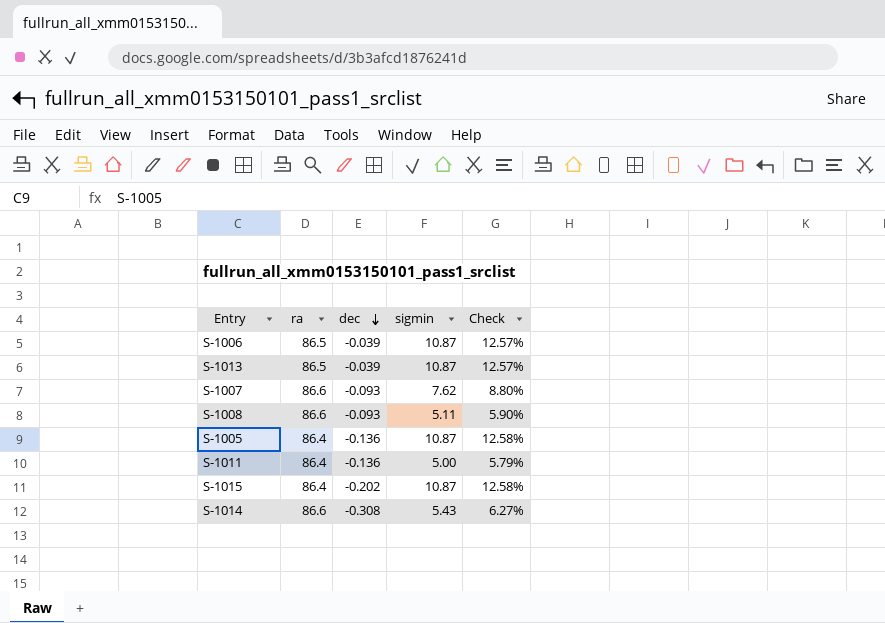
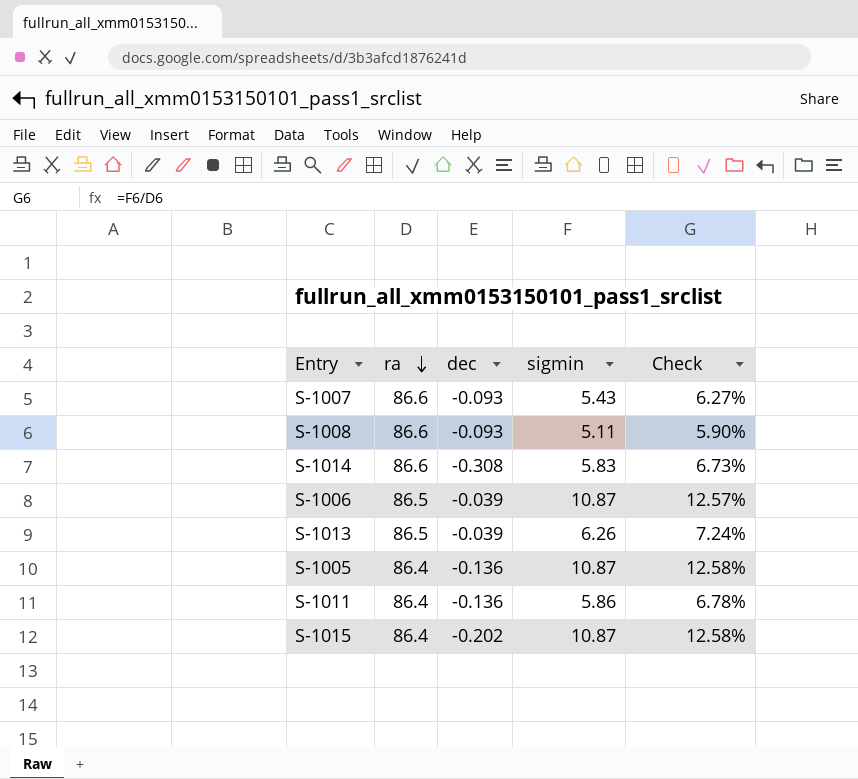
row order: dec descending -> ra descending
S-1007 | sigmin: 7.62 -> 5.43
S-1007 | Check: 8.80% -> 6.27%
S-1014 | sigmin: 5.43 -> 5.83
S-1014 | Check: 6.27% -> 6.73%
S-1013 | sigmin: 10.87 -> 6.26
S-1013 | Check: 12.57% -> 7.24%
S-1011 | sigmin: 5.00 -> 5.86
S-1011 | Check: 5.79% -> 6.78%

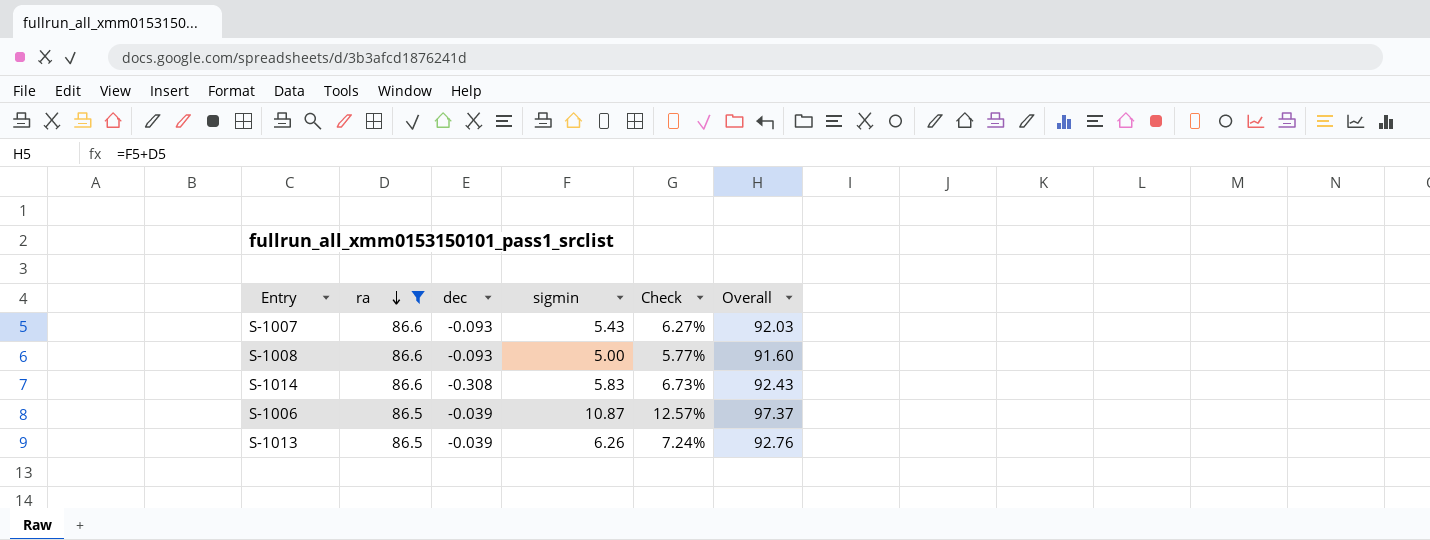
filter: none -> ra != 86.4
column Overall | formula: none -> [ra] + [sigmin]
S-1008 | sigmin: 5.11 -> 5.00
S-1008 | Check: 5.90% -> 5.77%

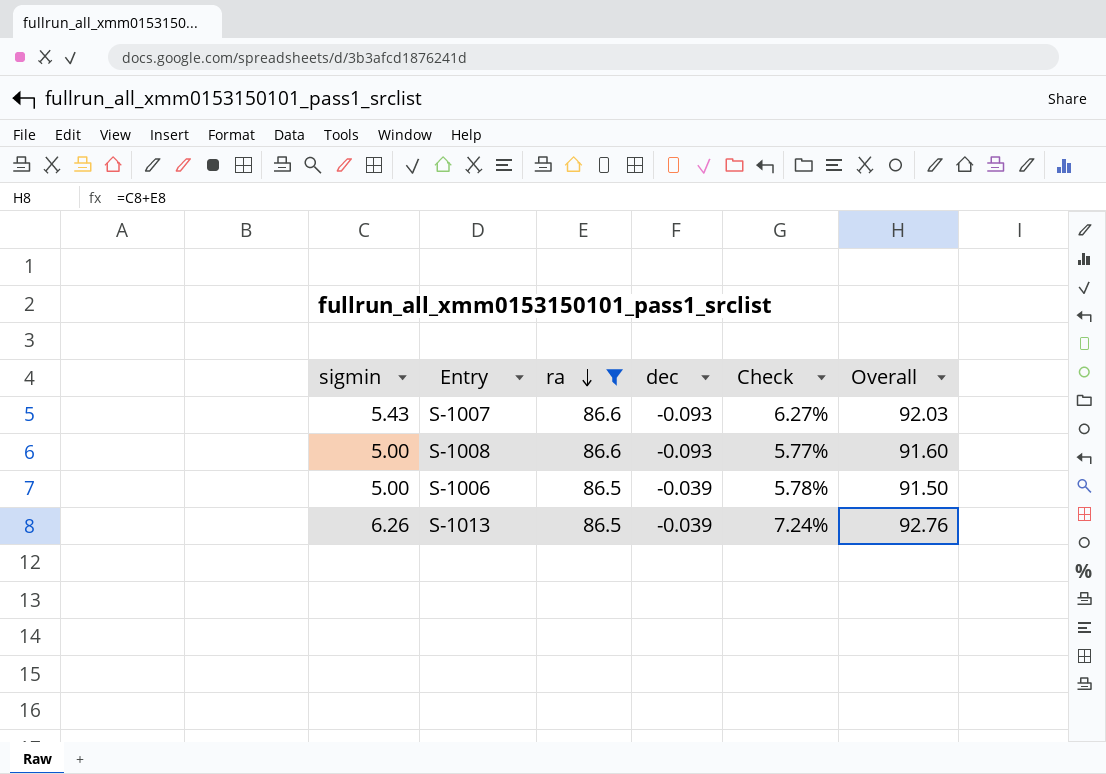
column sigmin | position: 4 -> 1
row S-1014: 86.6 | -0.308 | 5.83 | 6.73% | 92.43 -> none
S-1006 | sigmin: 10.87 -> 5.00
S-1006 | Check: 12.57% -> 5.78%
S-1006 | Overall: 97.37 -> 91.50

